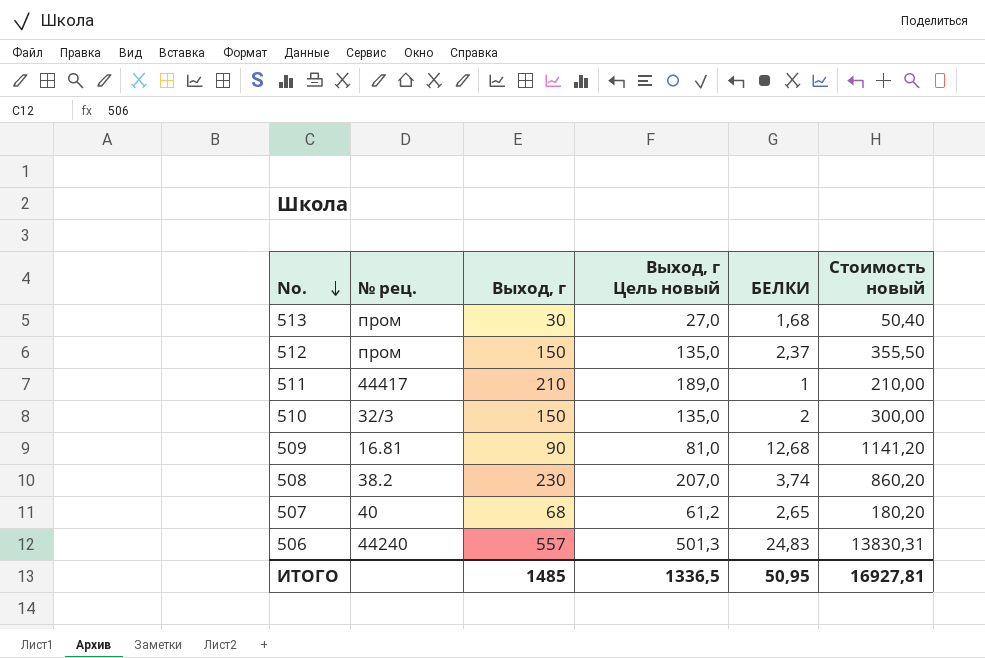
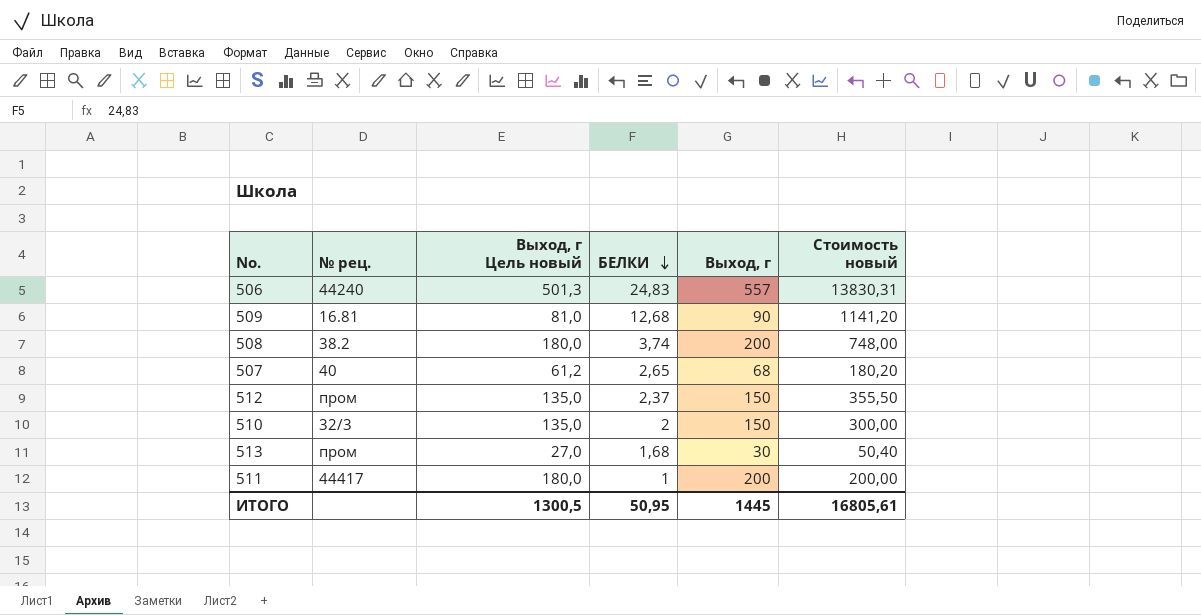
row order: No. descending -> БЕЛКИ descending
column Выход, г | position: 3 -> 5
508 | Выход, г Цель новый: 207,0 -> 180,0
508 | Выход, г: 230 -> 200
508 | Стоимость новый: 860,20 -> 748,00
511 | Выход, г Цель новый: 189,0 -> 180,0
511 | Выход, г: 210 -> 200
511 | Стоимость новый: 210,00 -> 200,00
ИТОГО | Выход, г Цель новый: 1336,5 -> 1300,5
ИТОГО | Выход, г: 1485 -> 1445
ИТОГО | Стоимость новый: 16927,81 -> 16805,61

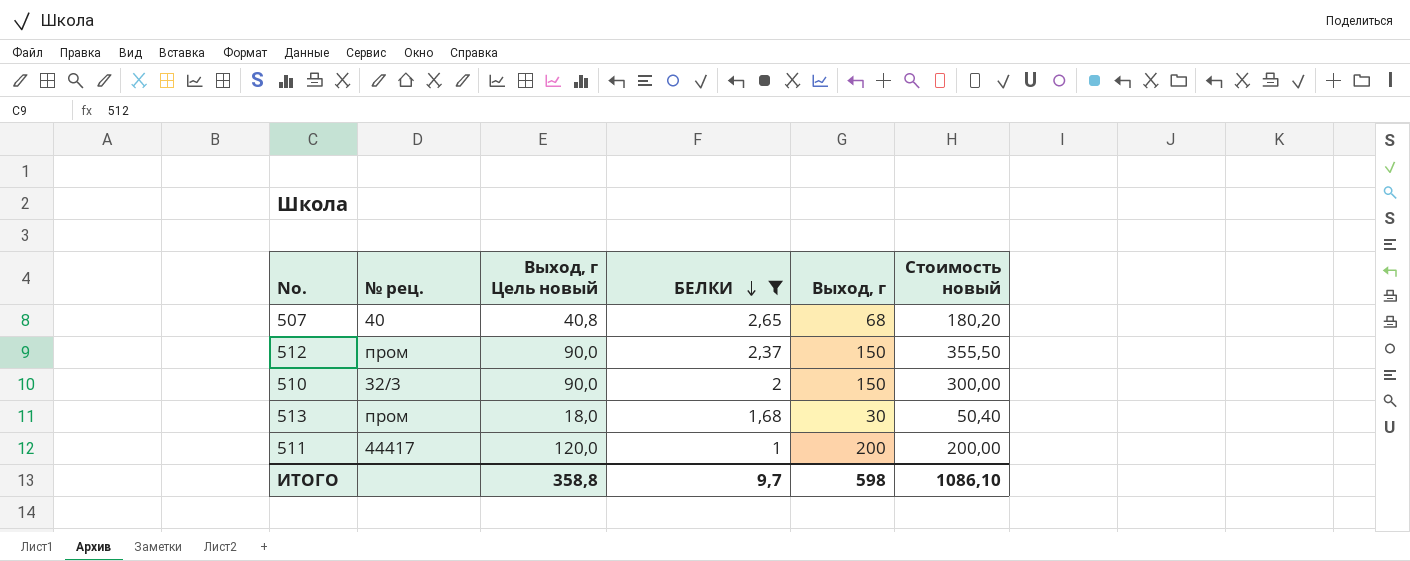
filter: none -> БЕЛКИ <= 2,65
column Выход, г Цель новый | formula: [Выход, г] * 0,9 -> [Выход, г] * 0,6
ИТОГО | Выход, г Цель новый: 1300,5 -> 358,8
ИТОГО | БЕЛКИ: 50,95 -> 9,7
ИТОГО | Выход, г: 1445 -> 598
ИТОГО | Стоимость новый: 16805,61 -> 1086,10

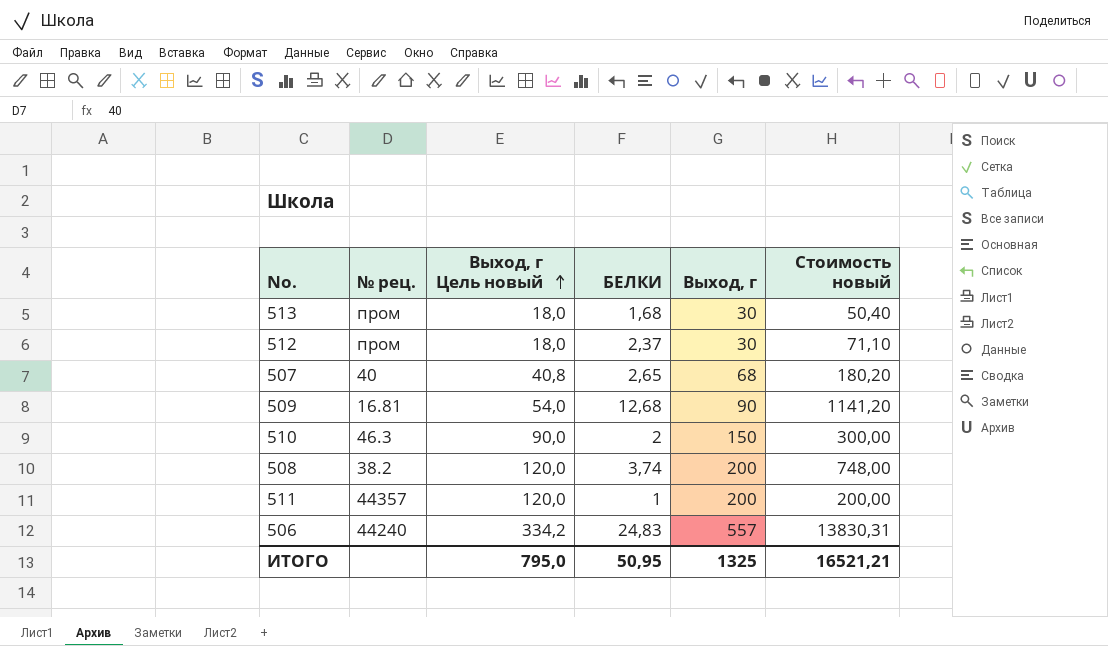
filter: БЕЛКИ <= 2,65 -> none
row order: БЕЛКИ descending -> Выход, г Цель новый ascending
512 | Выход, г Цель новый: 90,0 -> 18,0
512 | Выход, г: 150 -> 30
512 | Стоимость новый: 355,50 -> 71,10
510 | № рец.: 32/3 -> 46.3
511 | № рец.: 44417 -> 44357
ИТОГО | Выход, г Цель новый: 358,8 -> 795,0
ИТОГО | БЕЛКИ: 9,7 -> 50,95
ИТОГО | Выход, г: 598 -> 1325
ИТОГО | Стоимость новый: 1086,10 -> 16521,21

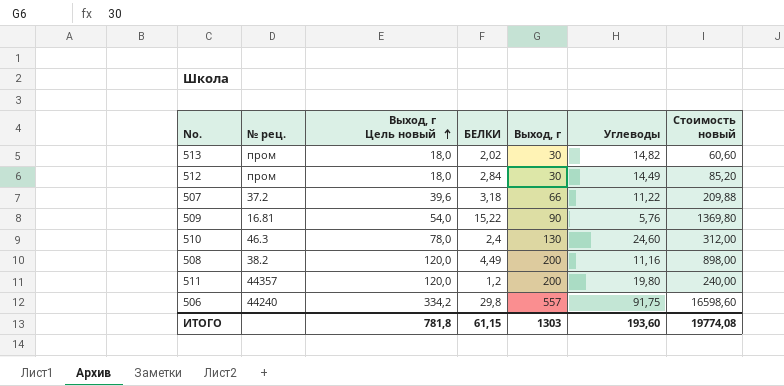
column Углеводы | position: none -> 6
513 | БЕЛКИ: 1,68 -> 2,02
513 | Стоимость новый: 50,40 -> 60,60
512 | БЕЛКИ: 2,37 -> 2,84
512 | Стоимость новый: 71,10 -> 85,20
507 | № рец.: 40 -> 37.2
507 | Выход, г Цель новый: 40,8 -> 39,6
507 | БЕЛКИ: 2,65 -> 3,18
507 | Выход, г: 68 -> 66
507 | Стоимость новый: 180,20 -> 209,88
509 | БЕЛКИ: 12,68 -> 15,22
509 | Стоимость новый: 1141,20 -> 1369,80
510 | Выход, г Цель новый: 90,0 -> 78,0
510 | БЕЛКИ: 2 -> 2,4
510 | Выход, г: 150 -> 130
510 | Стоимость новый: 300,00 -> 312,00
508 | БЕЛКИ: 3,74 -> 4,49
508 | Стоимость новый: 748,00 -> 898,00
511 | БЕЛКИ: 1 -> 1,2
511 | Стоимость новый: 200,00 -> 240,00
506 | БЕЛКИ: 24,83 -> 29,8
506 | Стоимость новый: 13830,31 -> 16598,60
ИТОГО | Выход, г Цель новый: 795,0 -> 781,8
ИТОГО | БЕЛКИ: 50,95 -> 61,15
ИТОГО | Выход, г: 1325 -> 1303
ИТОГО | Стоимость новый: 16521,21 -> 19774,08

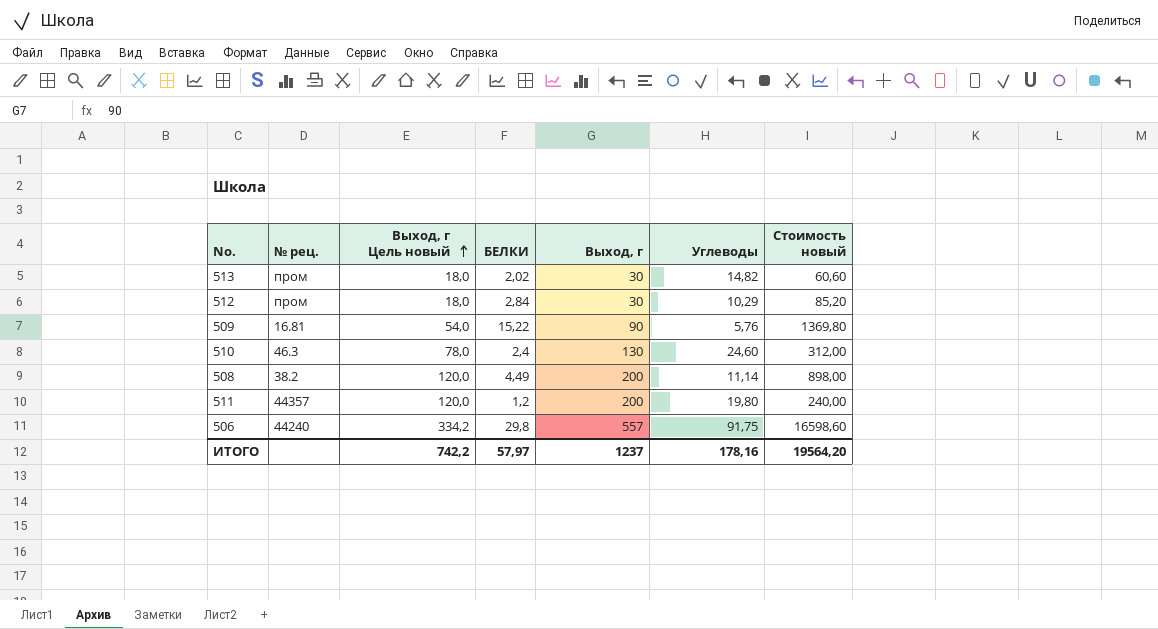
row 507: 37.2 | 39,6 | 3,18 | 66 | 11,22 | 209,88 -> none
512 | Углеводы: 14,49 -> 10,29
508 | Углеводы: 11,16 -> 11,14
ИТОГО | Выход, г Цель новый: 781,8 -> 742,2
ИТОГО | БЕЛКИ: 61,15 -> 57,97
ИТОГО | Выход, г: 1303 -> 1237
ИТОГО | Углеводы: 193,60 -> 178,16
ИТОГО | Стоимость новый: 19774,08 -> 19564,20

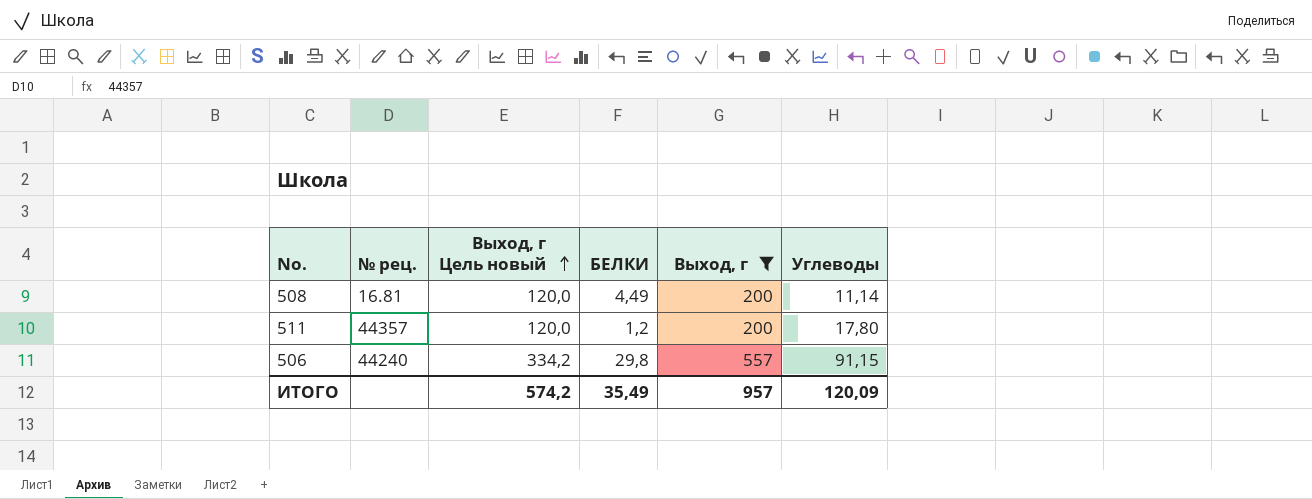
filter: none -> Выход, г >= 200
column Стоимость новый | formula: [БЕЛКИ] * [Выход, г] -> none
508 | № рец.: 38.2 -> 16.81
511 | Углеводы: 19,80 -> 17,80
506 | Углеводы: 91,75 -> 91,15
ИТОГО | Выход, г Цель новый: 742,2 -> 574,2
ИТОГО | БЕЛКИ: 57,97 -> 35,49
ИТОГО | Выход, г: 1237 -> 957
ИТОГО | Углеводы: 178,16 -> 120,09

